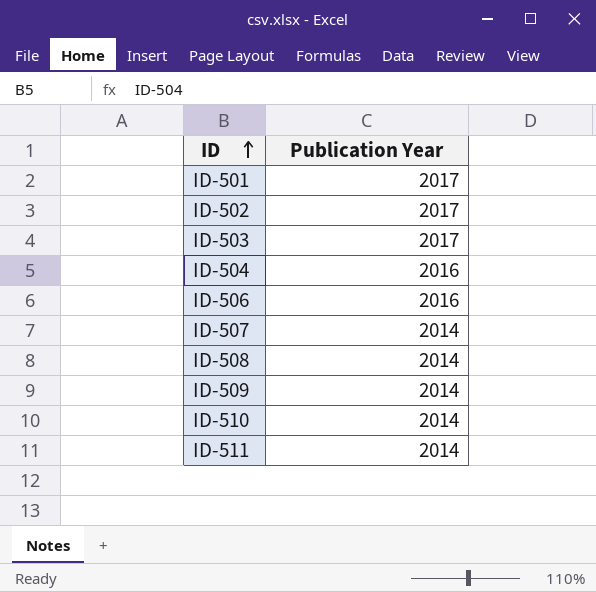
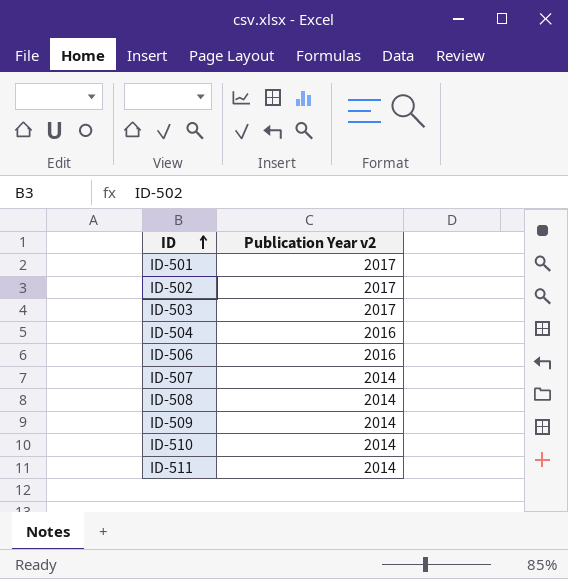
column name: Publication Year -> Publication Year v2

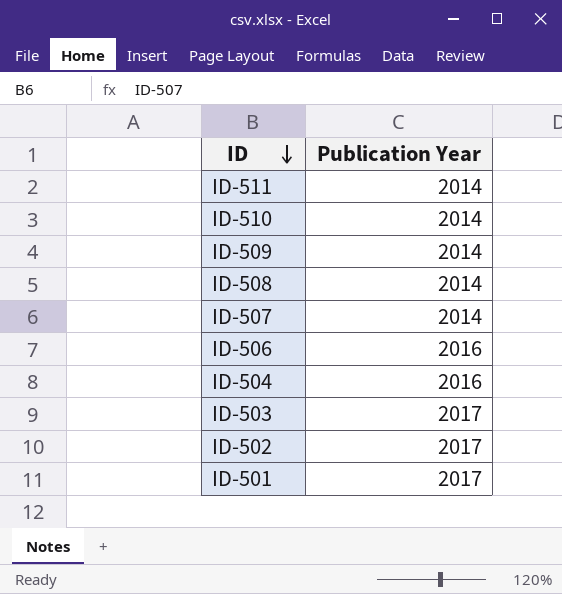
row order: ID ascending -> ID descending
column name: Publication Year v2 -> Publication Year

